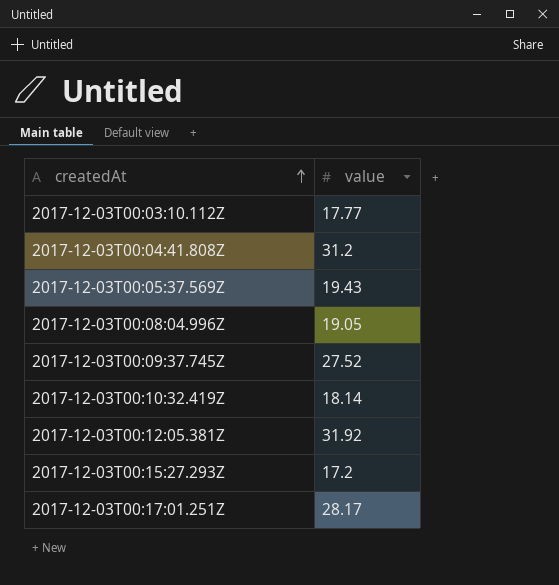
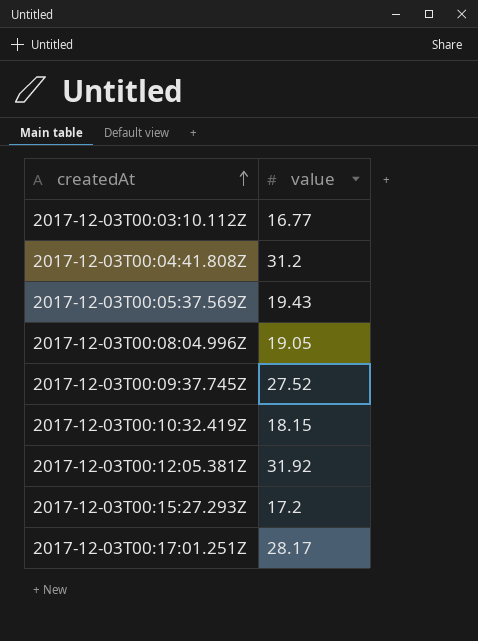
2017-12-03T00:03:10.112Z | value: 17.77 -> 16.77
2017-12-03T00:10:32.419Z | value: 18.14 -> 18.15

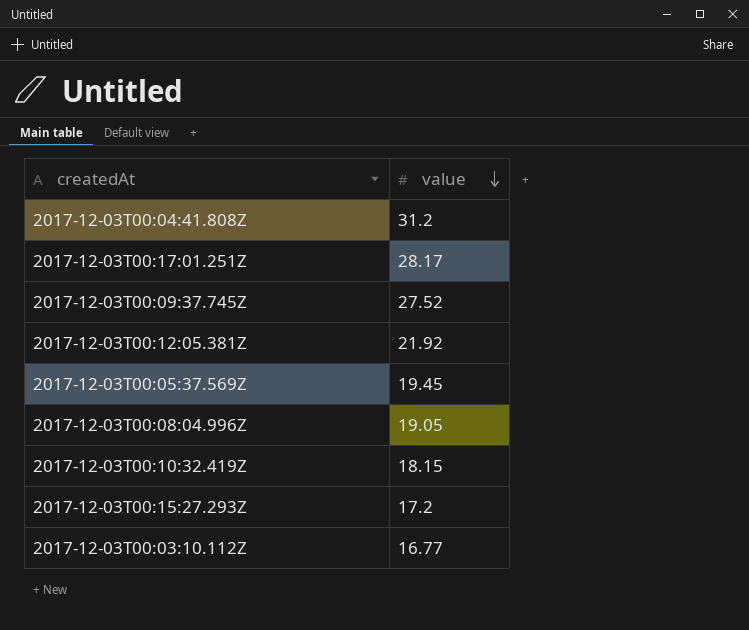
row order: createdAt ascending -> value descending
2017-12-03T00:12:05.381Z | value: 31.92 -> 21.92
2017-12-03T00:05:37.569Z | value: 19.43 -> 19.45

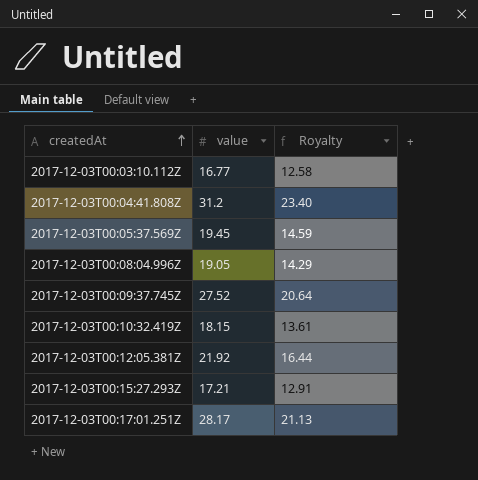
row order: value descending -> createdAt ascending
column Royalty | formula: none -> [value] * 0.75
2017-12-03T00:15:27.293Z | value: 17.2 -> 17.21

